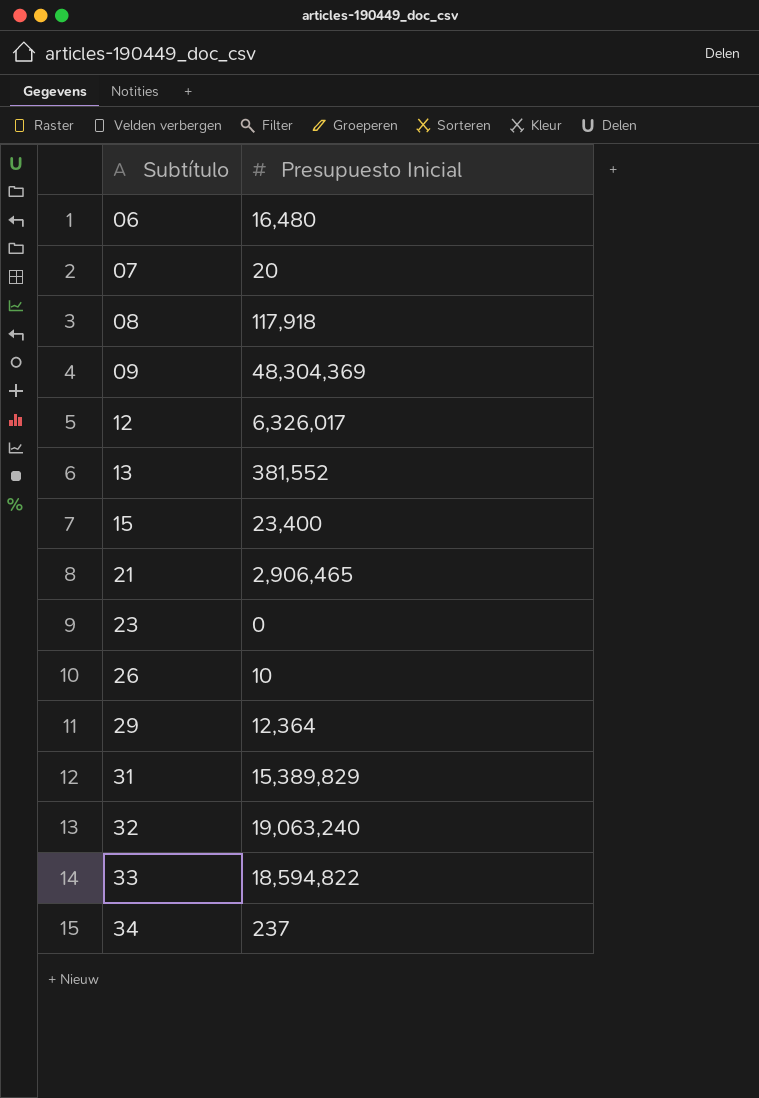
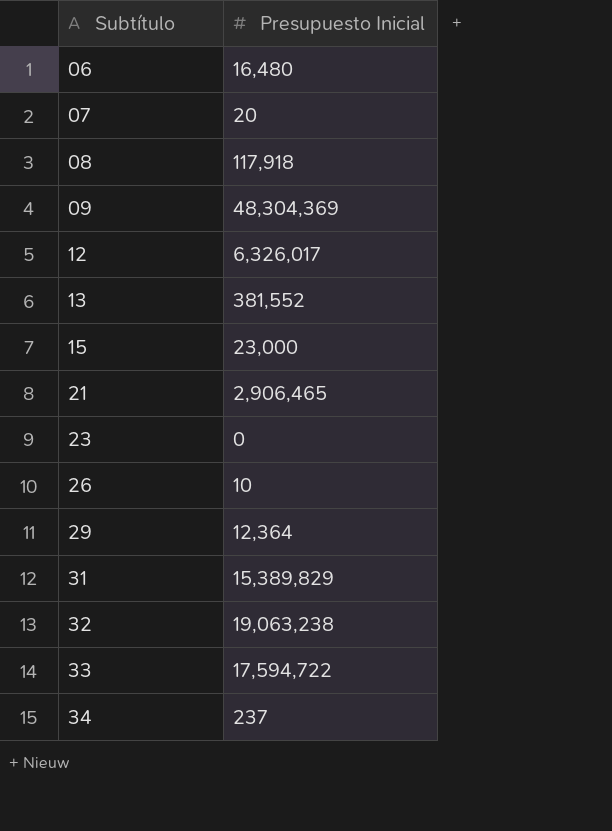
15 | Presupuesto Inicial: 23,400 -> 23,000
32 | Presupuesto Inicial: 19,063,240 -> 19,063,238
33 | Presupuesto Inicial: 18,594,822 -> 17,594,722

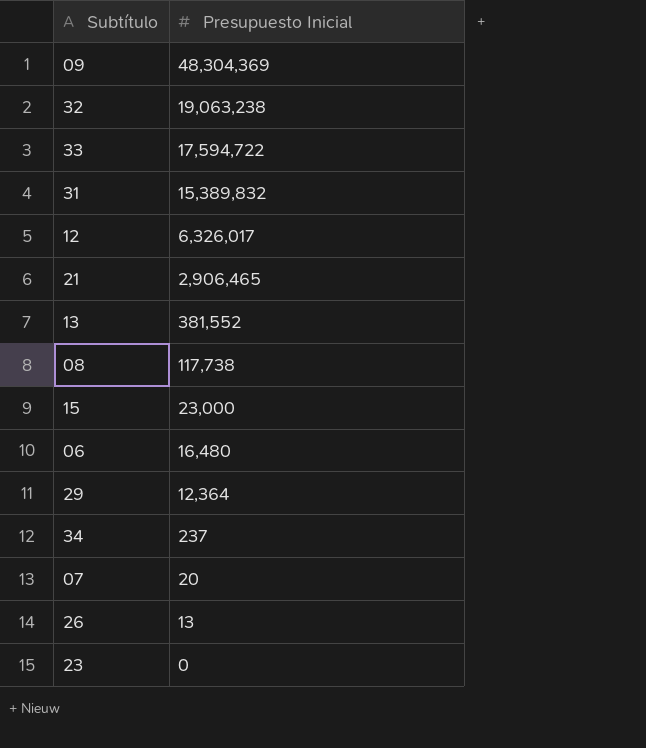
row order: Subtítulo ascending -> Presupuesto Inicial descending
31 | Presupuesto Inicial: 15,389,829 -> 15,389,832
08 | Presupuesto Inicial: 117,918 -> 117,738
26 | Presupuesto Inicial: 10 -> 13

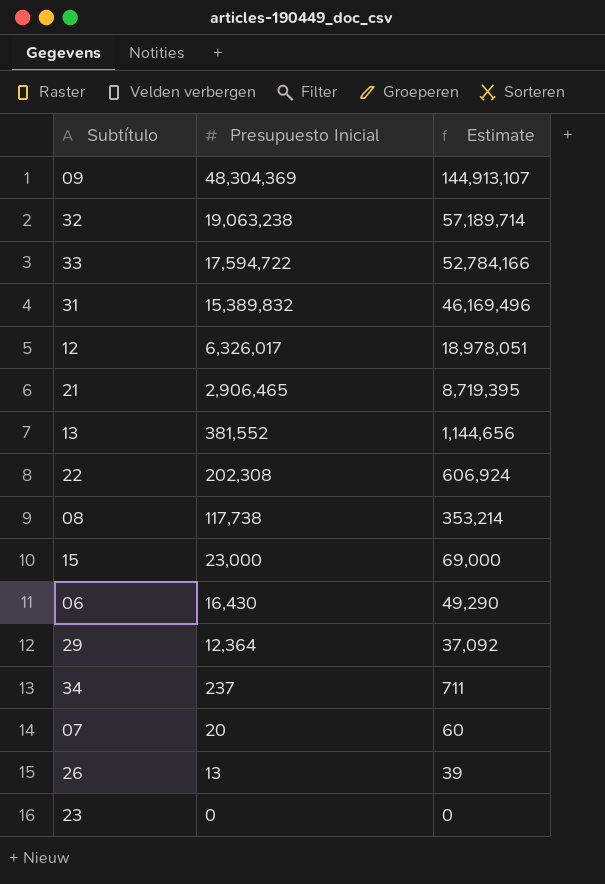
column Estimate | formula: none -> [Presupuesto Inicial] * 3
row 22: none -> 202,308 | 606,924
06 | Presupuesto Inicial: 16,480 -> 16,430

